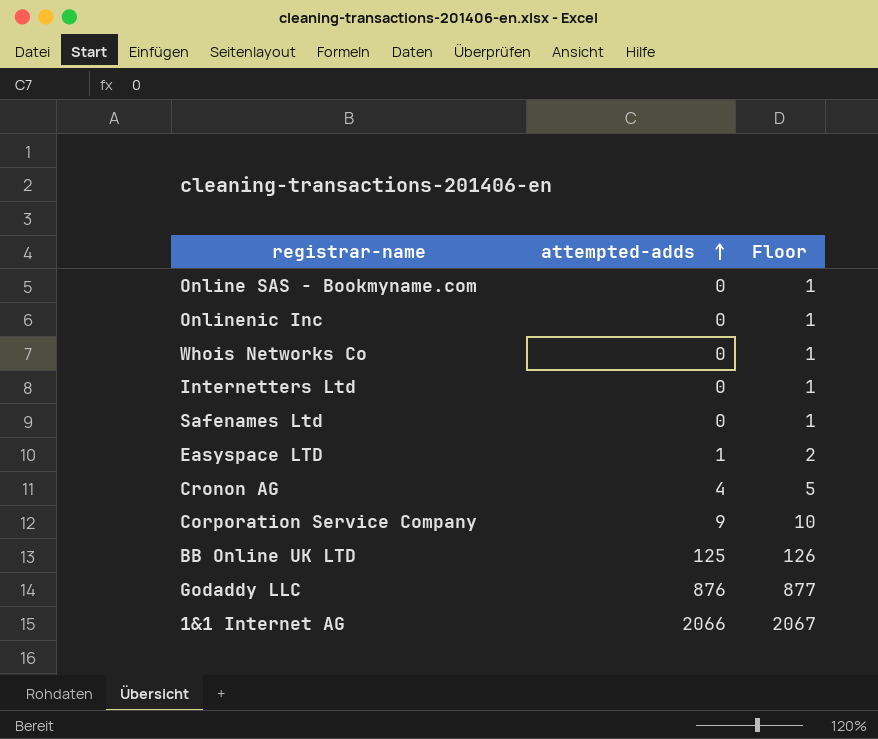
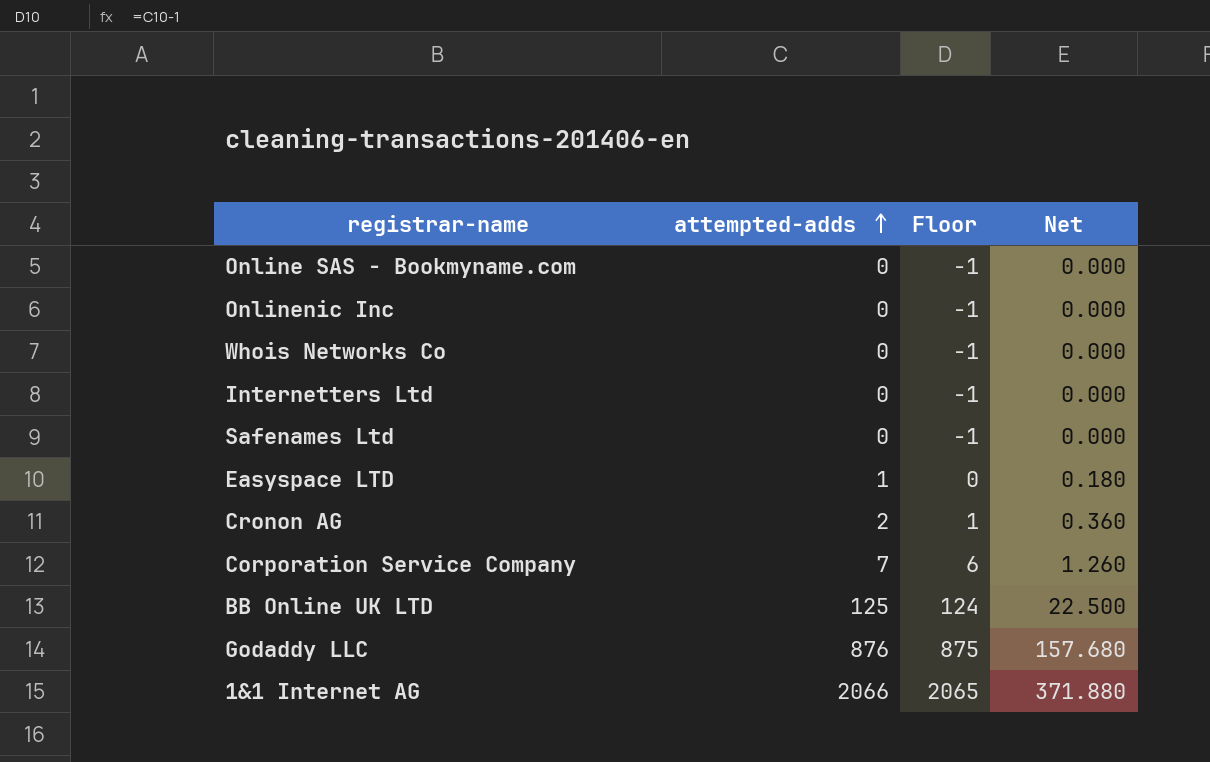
column Floor | formula: [attempted-adds] + 1 -> [attempted-adds] - 1
column Net | formula: none -> [attempted-adds] * 0.18
Cronon AG | attempted-adds: 4 -> 2
Corporation Service Company | attempted-adds: 9 -> 7

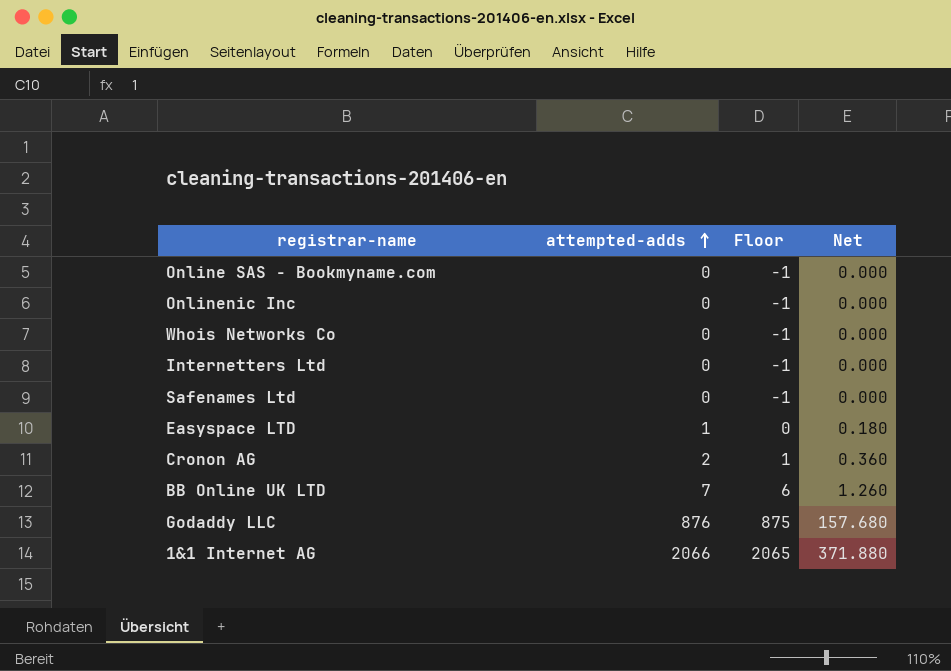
row Corporation Service Company: 7 | 6 | 1.260 -> none
BB Online UK LTD | attempted-adds: 125 -> 7
BB Online UK LTD | Floor: 124 -> 6
BB Online UK LTD | Net: 22.500 -> 1.260

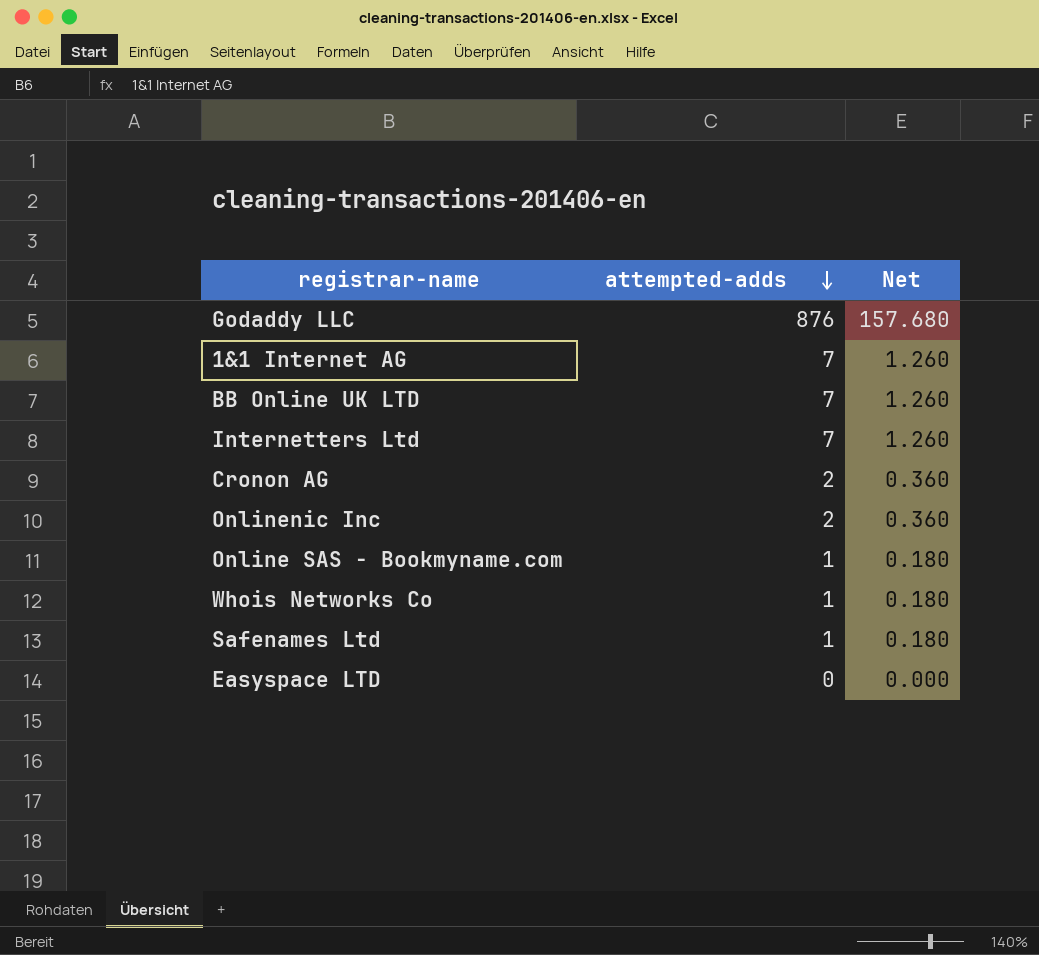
row order: attempted-adds ascending -> attempted-adds descending
column Floor | formula: [attempted-adds] - 1 -> none
1&1 Internet AG | attempted-adds: 2066 -> 7
1&1 Internet AG | Net: 371.880 -> 1.260
Internetters Ltd | attempted-adds: 0 -> 7
Internetters Ltd | Net: 0.000 -> 1.260
Onlinenic Inc | attempted-adds: 0 -> 2
Onlinenic Inc | Net: 0.000 -> 0.360
Online SAS - Bookmyname.com | attempted-adds: 0 -> 1
Online SAS - Bookmyname.com | Net: 0.000 -> 0.180
Whois Networks Co | attempted-adds: 0 -> 1
Whois Networks Co | Net: 0.000 -> 0.180
Safenames Ltd | attempted-adds: 0 -> 1
Safenames Ltd | Net: 0.000 -> 0.180
Easyspace LTD | attempted-adds: 1 -> 0
Easyspace LTD | Net: 0.180 -> 0.000

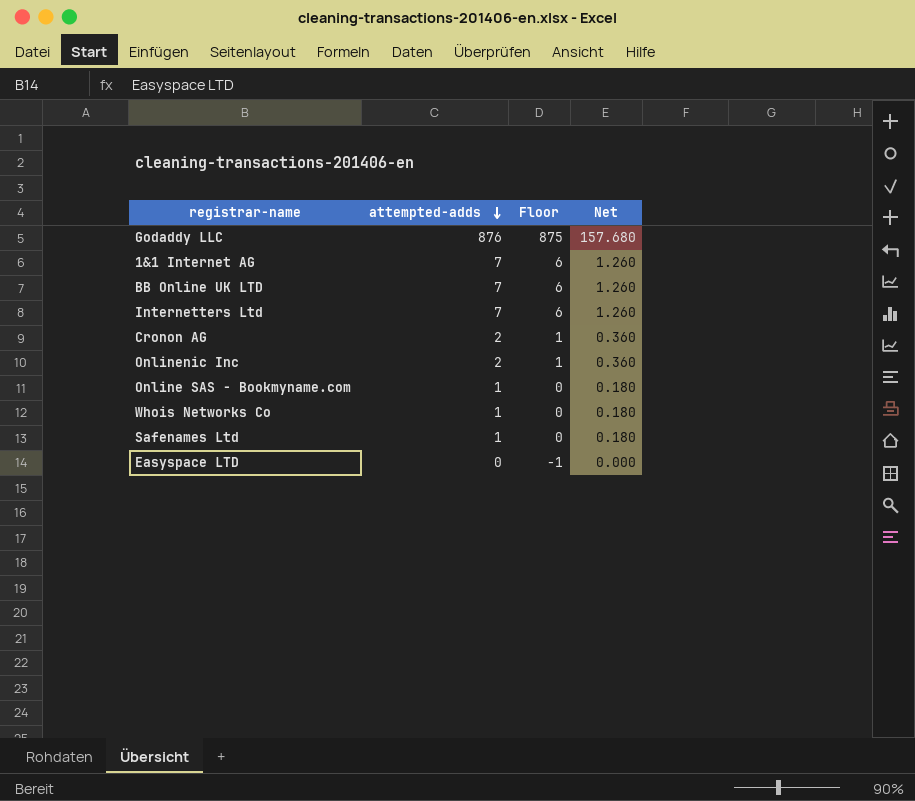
column Floor | formula: none -> [attempted-adds] - 1

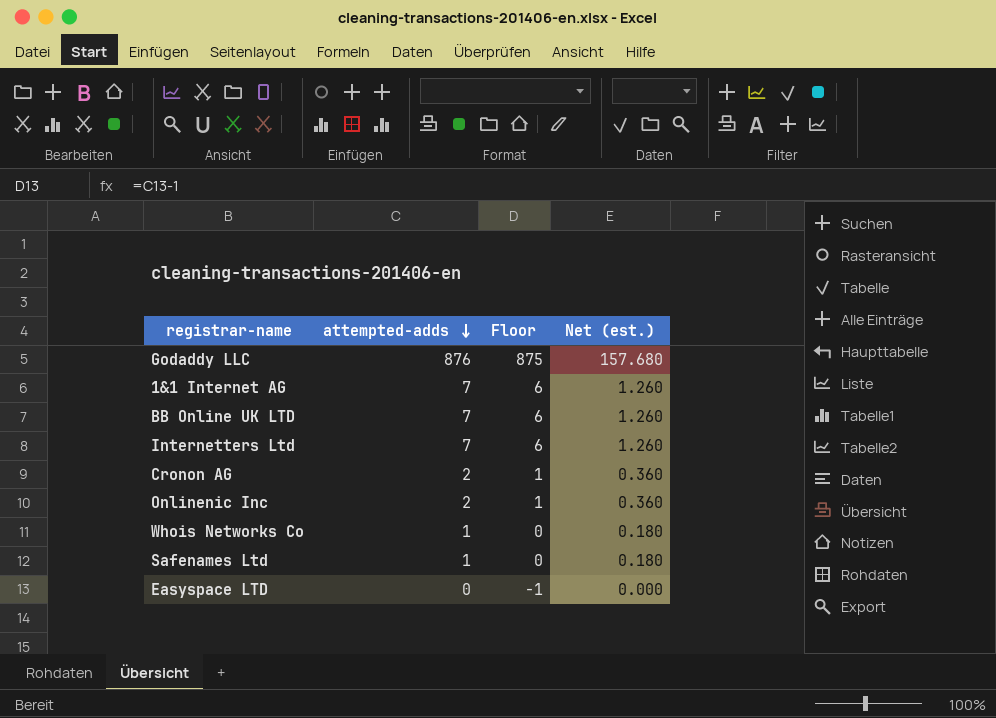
column name: Net -> Net (est.)
row Online SAS - Bookmyname.com: 1 | 0 | 0.180 -> none

